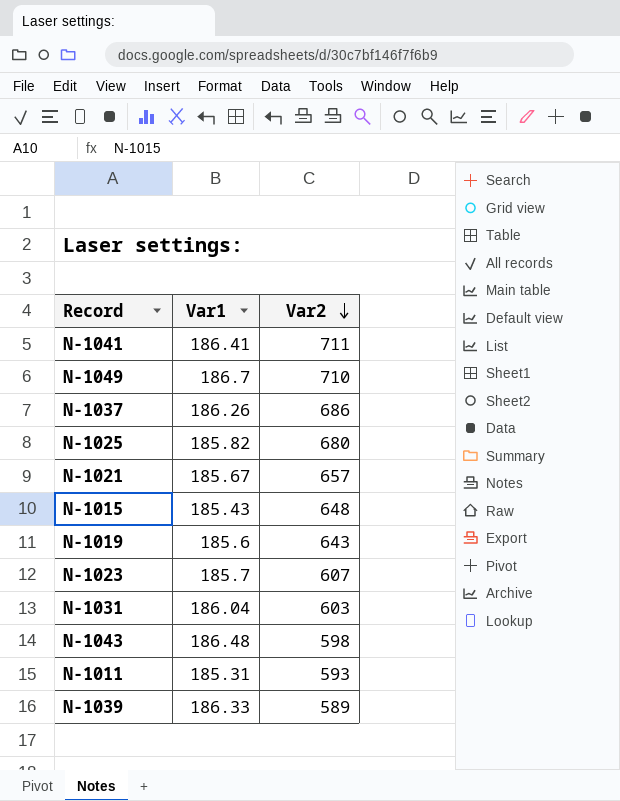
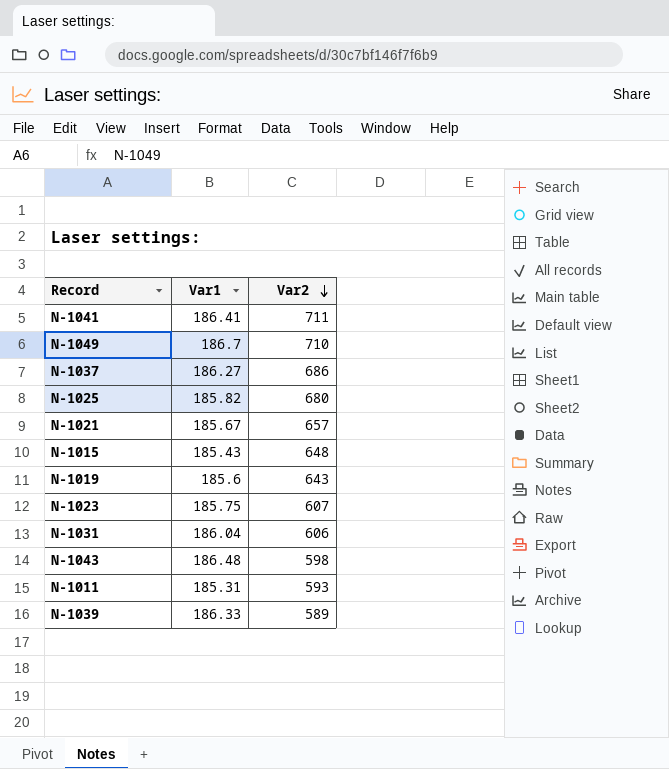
N-1037 | Var1: 186.26 -> 186.27
N-1023 | Var1: 185.7 -> 185.75
N-1031 | Var2: 603 -> 606

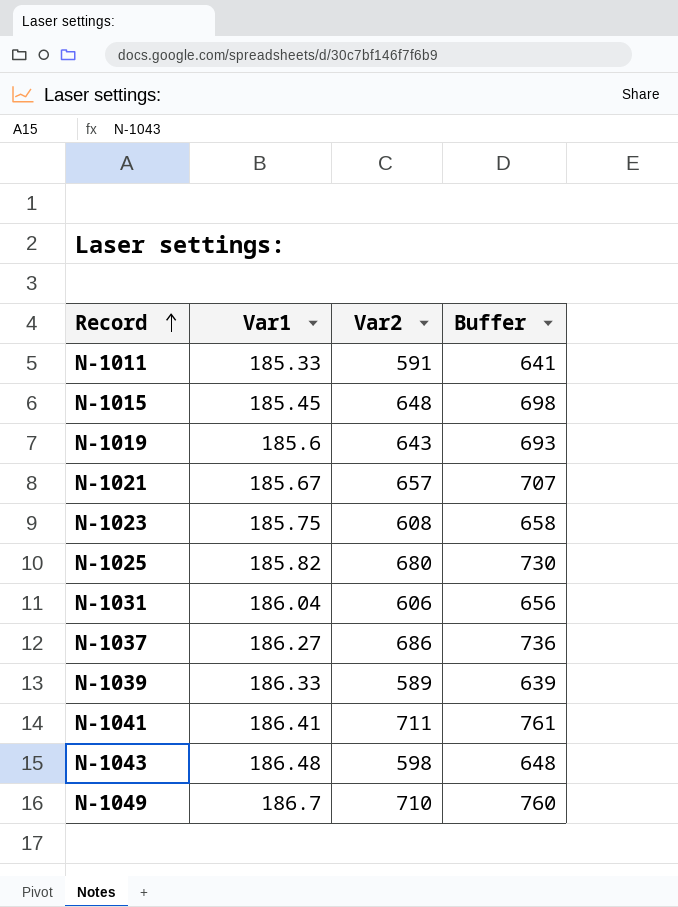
row order: Var2 descending -> Record ascending
column Buffer | formula: none -> [Var2] + 50
N-1011 | Var1: 185.31 -> 185.33
N-1011 | Var2: 593 -> 591
N-1015 | Var1: 185.43 -> 185.45
N-1023 | Var2: 607 -> 608

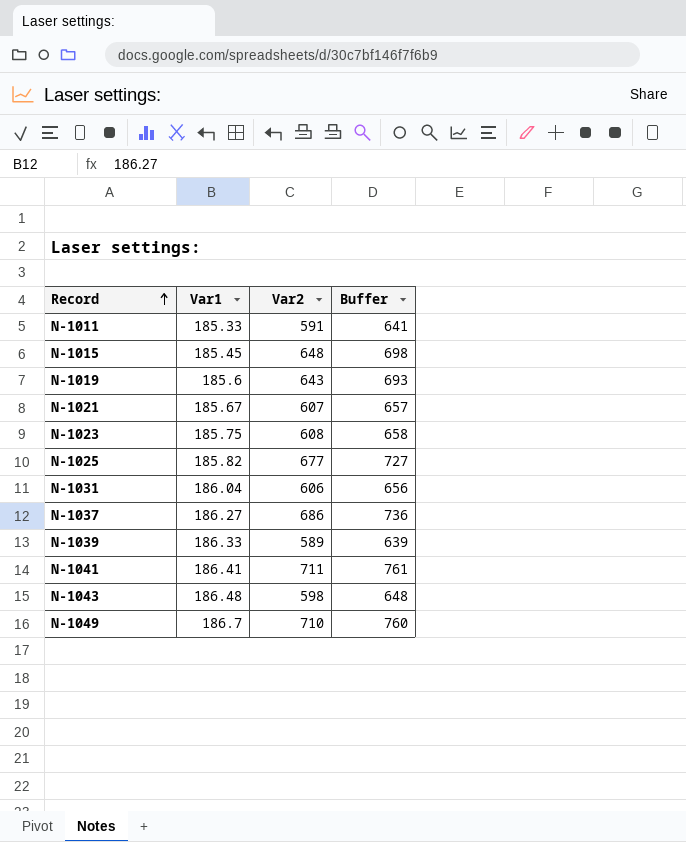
N-1021 | Var2: 657 -> 607
N-1021 | Buffer: 707 -> 657
N-1025 | Var2: 680 -> 677
N-1025 | Buffer: 730 -> 727

